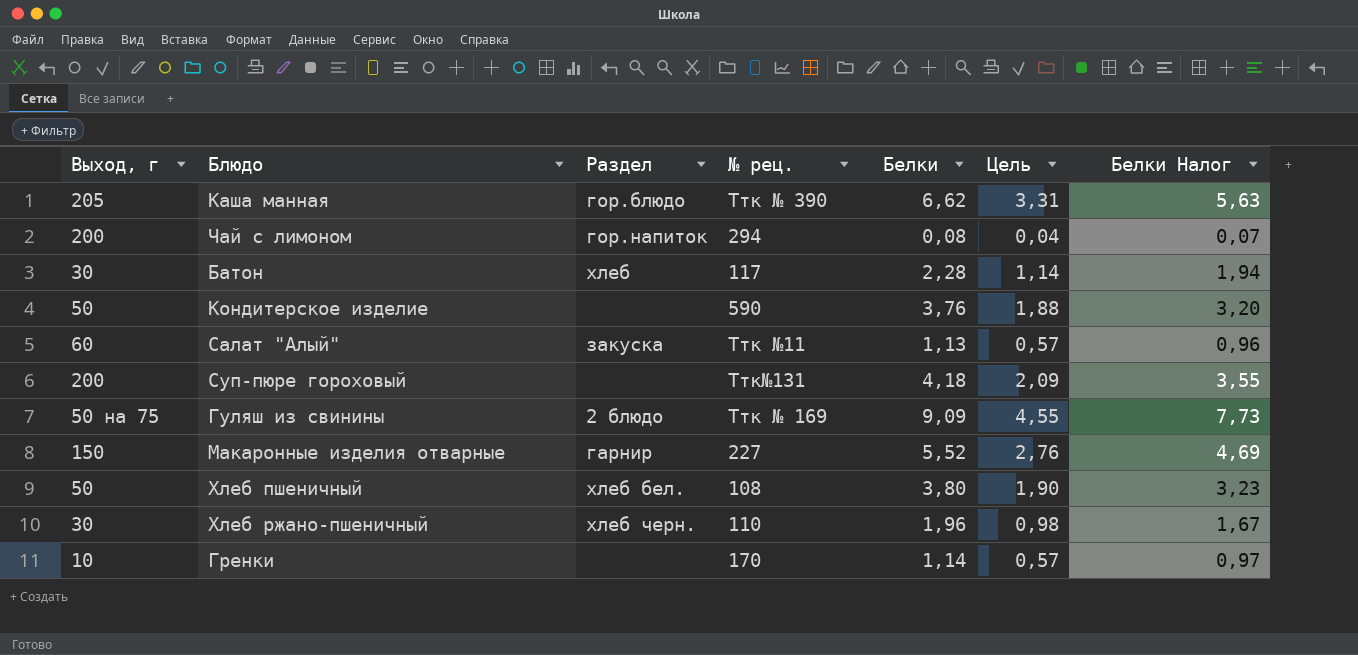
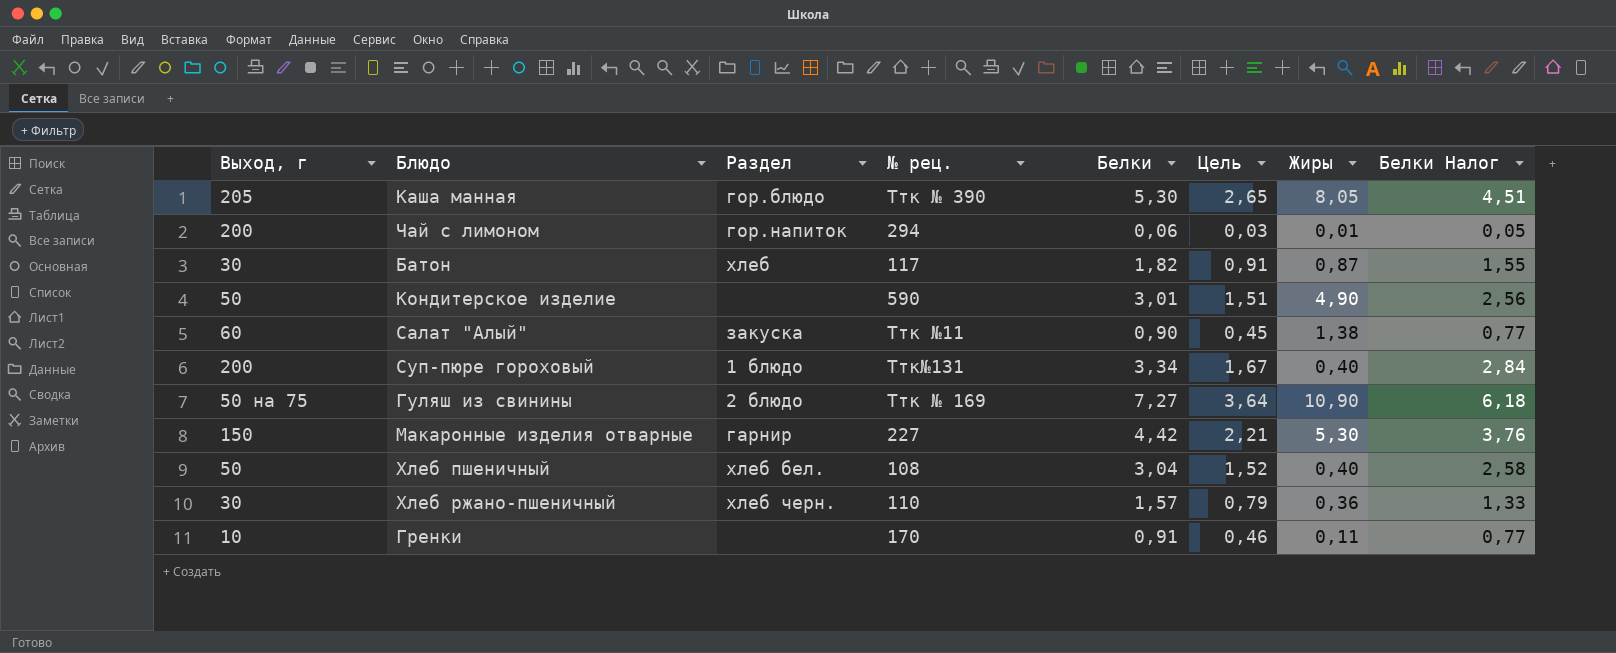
column Жиры | position: none -> 7
Каша манная | Белки: 6,62 -> 5,30
Каша манная | Цель: 3,31 -> 2,65
Каша манная | Белки Налог: 5,63 -> 4,51
Чай с лимоном | Белки: 0,08 -> 0,06
Чай с лимоном | Цель: 0,04 -> 0,03
Чай с лимоном | Белки Налог: 0,07 -> 0,05
Батон | Белки: 2,28 -> 1,82
Батон | Цель: 1,14 -> 0,91
Батон | Белки Налог: 1,94 -> 1,55
Кондитерское изделие | Белки: 3,76 -> 3,01
Кондитерское изделие | Цель: 1,88 -> 1,51
Кондитерское изделие | Белки Налог: 3,20 -> 2,56
Салат "Алый" | Белки: 1,13 -> 0,90
Салат "Алый" | Цель: 0,57 -> 0,45
Салат "Алый" | Белки Налог: 0,96 -> 0,77
Суп-пюре гороховый | Раздел: none -> 1 блюдо
Суп-пюре гороховый | Белки: 4,18 -> 3,34
Суп-пюре гороховый | Цель: 2,09 -> 1,67
Суп-пюре гороховый | Белки Налог: 3,55 -> 2,84
Гуляш из свинины | Белки: 9,09 -> 7,27
Гуляш из свинины | Цель: 4,55 -> 3,64
Гуляш из свинины | Белки Налог: 7,73 -> 6,18
Макаронные изделия отварные | Белки: 5,52 -> 4,42
Макаронные изделия отварные | Цель: 2,76 -> 2,21
Макаронные изделия отварные | Белки Налог: 4,69 -> 3,76
Хлеб пшеничный | Белки: 3,80 -> 3,04
Хлеб пшеничный | Цель: 1,90 -> 1,52
Хлеб пшеничный | Белки Налог: 3,23 -> 2,58
Хлеб ржано-пшеничный | Белки: 1,96 -> 1,57
Хлеб ржано-пшеничный | Цель: 0,98 -> 0,79
Хлеб ржано-пшеничный | Белки Налог: 1,67 -> 1,33
Гренки | Белки: 1,14 -> 0,91
Гренки | Цель: 0,57 -> 0,46
Гренки | Белки Налог: 0,97 -> 0,77

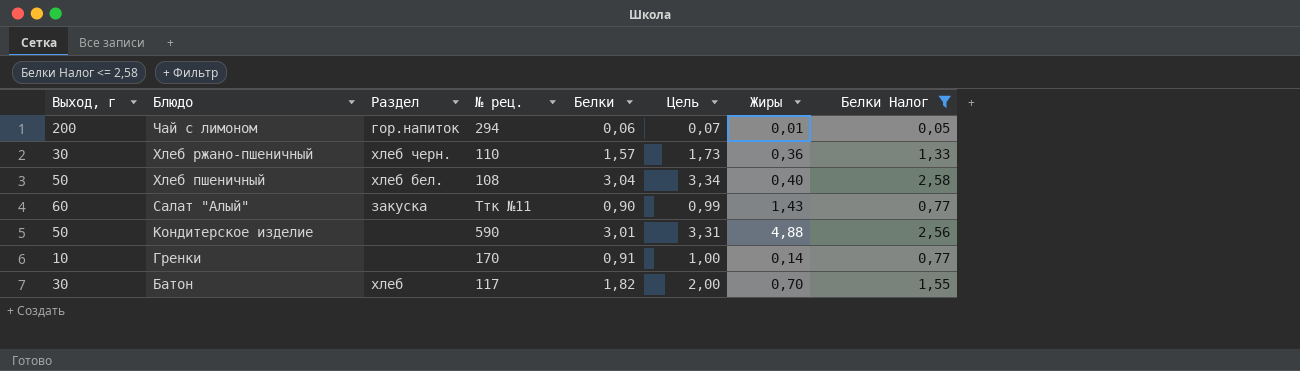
filter: none -> Белки Налог <= 2,58
row order: none -> Блюдо descending
column Цель | formula: [Белки] * 0,5 -> [Белки] * 1,1
Салат "Алый" | Жиры: 1,38 -> 1,43
Кондитерское изделие | Жиры: 4,90 -> 4,88
Гренки | Жиры: 0,11 -> 0,14
Батон | Жиры: 0,87 -> 0,70

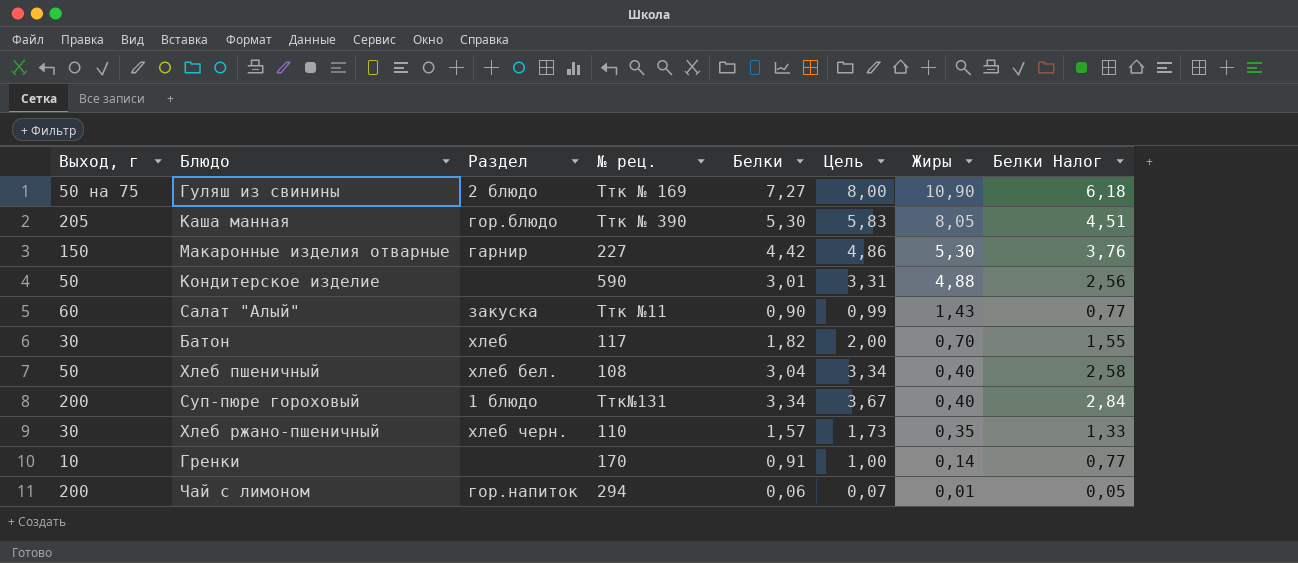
filter: Белки Налог <= 2,58 -> none
row order: Блюдо descending -> Жиры descending
Хлеб ржано-пшеничный | Жиры: 0,36 -> 0,35

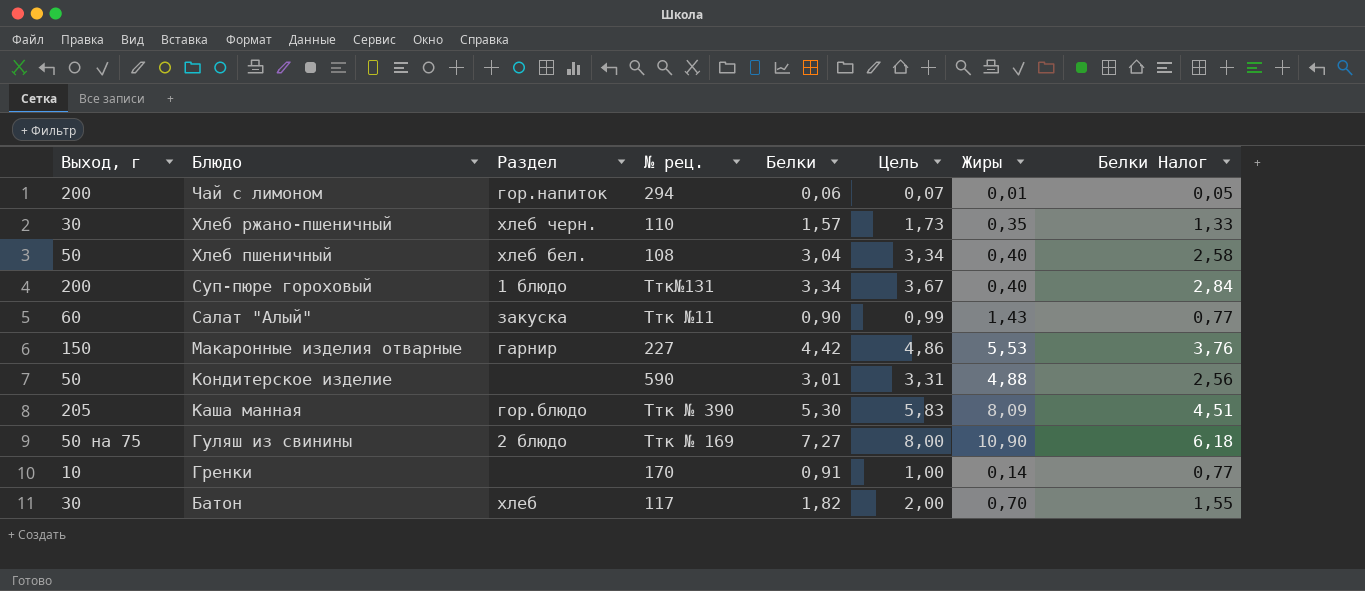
row order: Жиры descending -> Блюдо descending
Макаронные изделия отварные | Жиры: 5,30 -> 5,53
Каша манная | Жиры: 8,05 -> 8,09

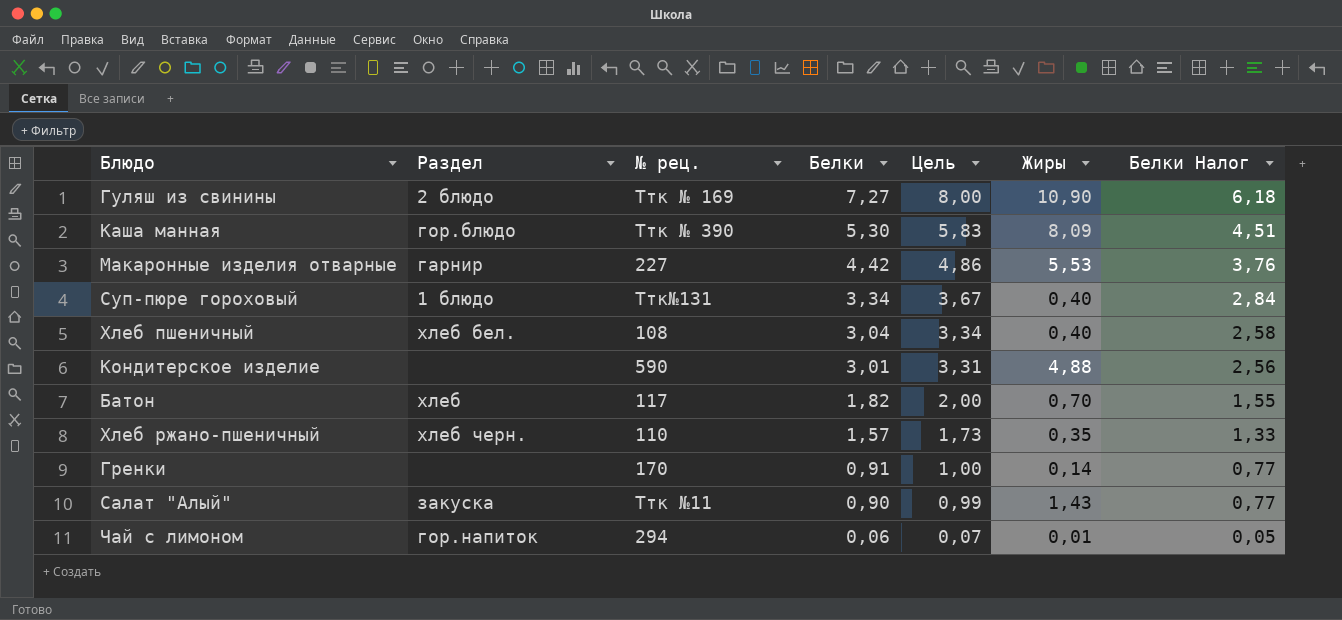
row order: Блюдо descending -> Белки descending
column Выход, г | position: 1 -> none

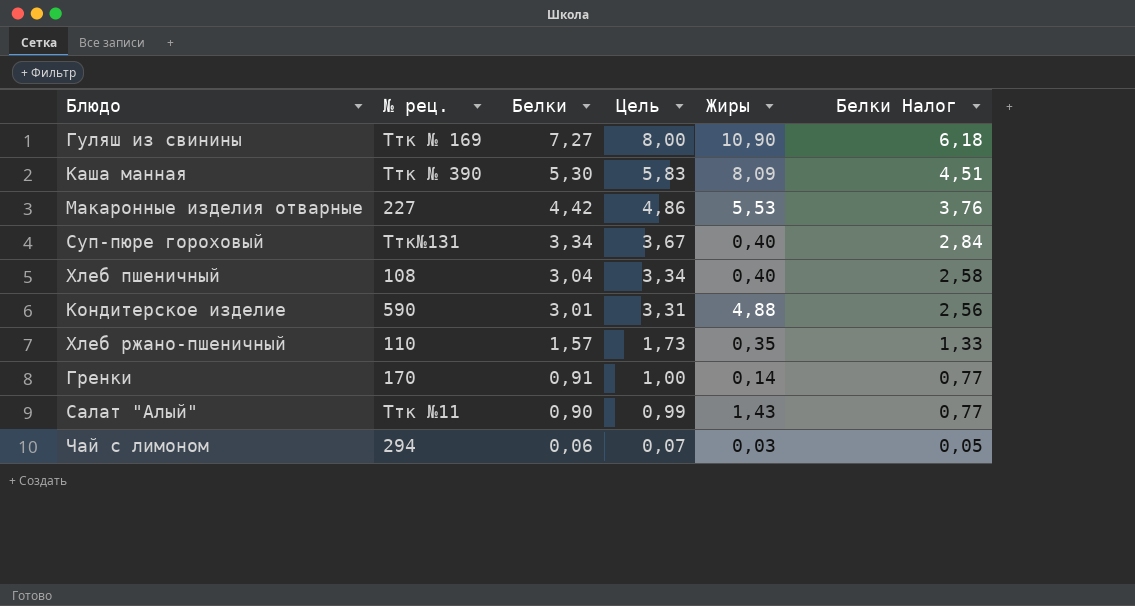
column Раздел | position: 2 -> none
row Батон: хлеб | 117 | 1,82 | 2,00 | 0,70 | 1,55 -> none
Чай с лимоном | Жиры: 0,01 -> 0,03

